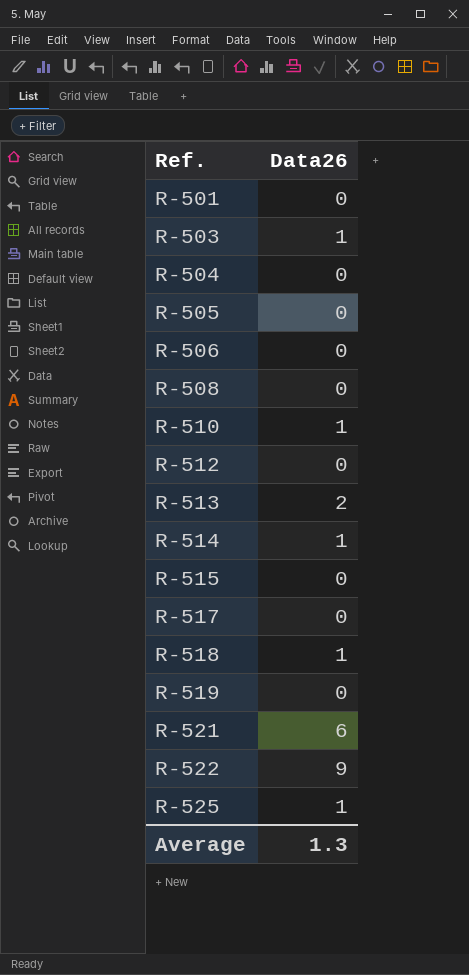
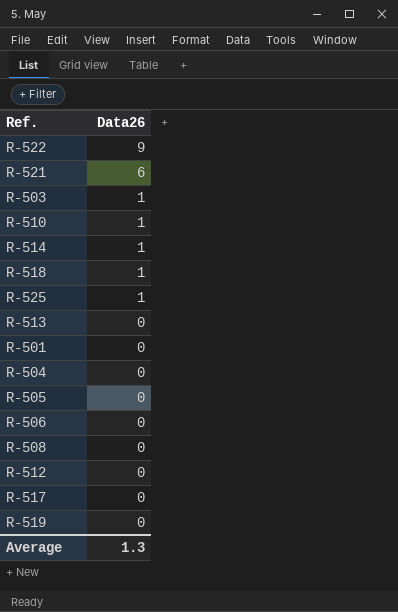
row order: Ref. ascending -> Data26 descending
row R-515: 0 -> none
R-513 | Data26: 2 -> 0

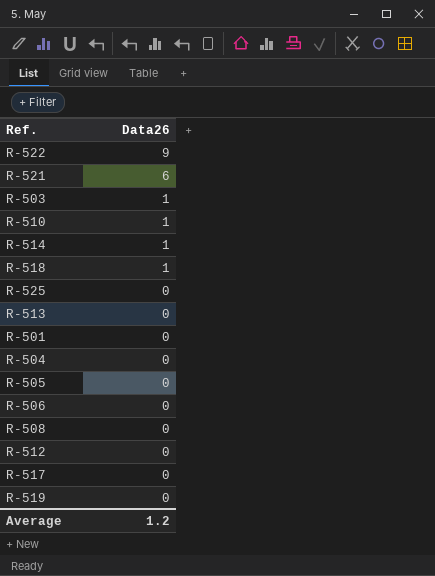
R-525 | Data26: 1 -> 0
Average | Data26: 1.3 -> 1.2

